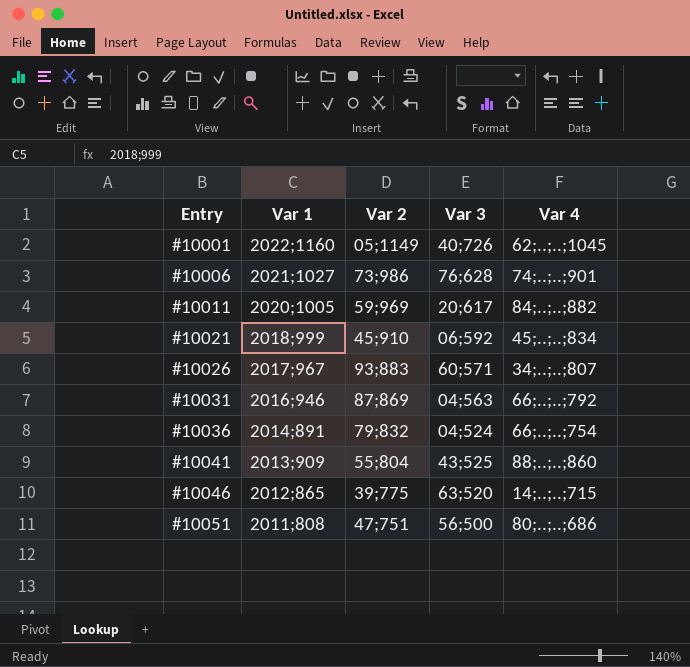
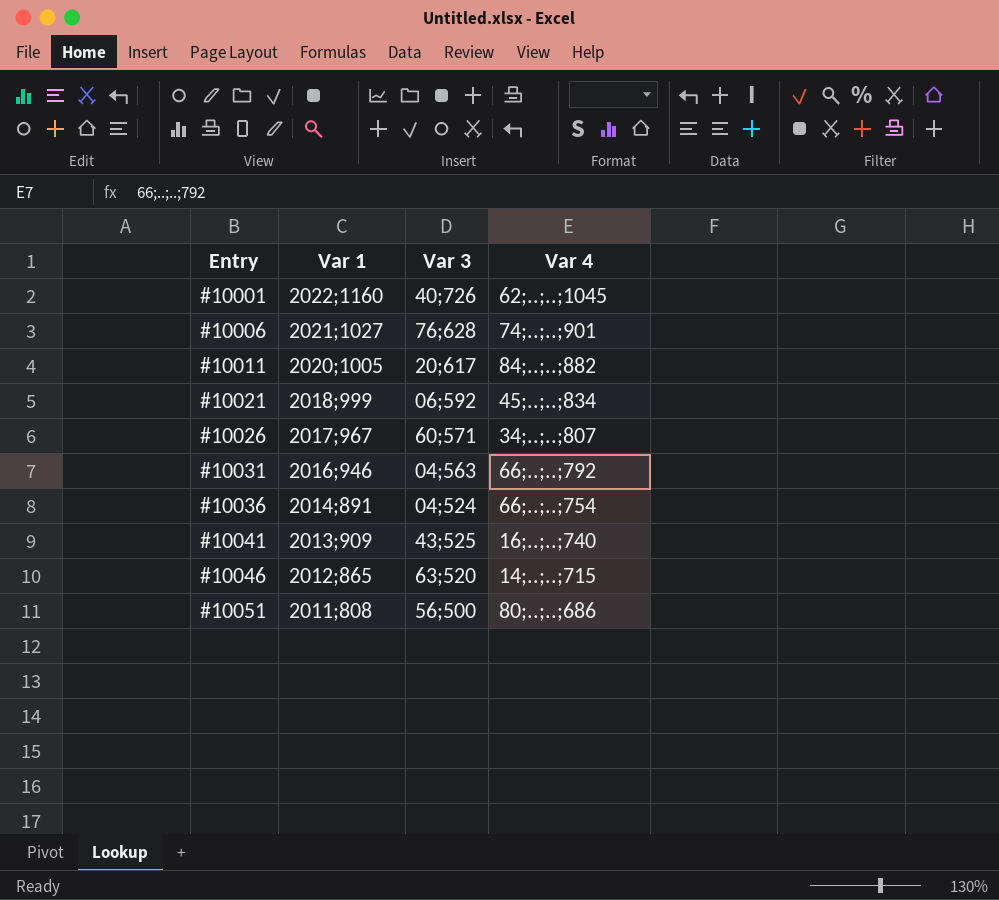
column Var 2 | position: 3 -> none
#10041 | Var 4: 88;..;..;860 -> 16;..;..;740

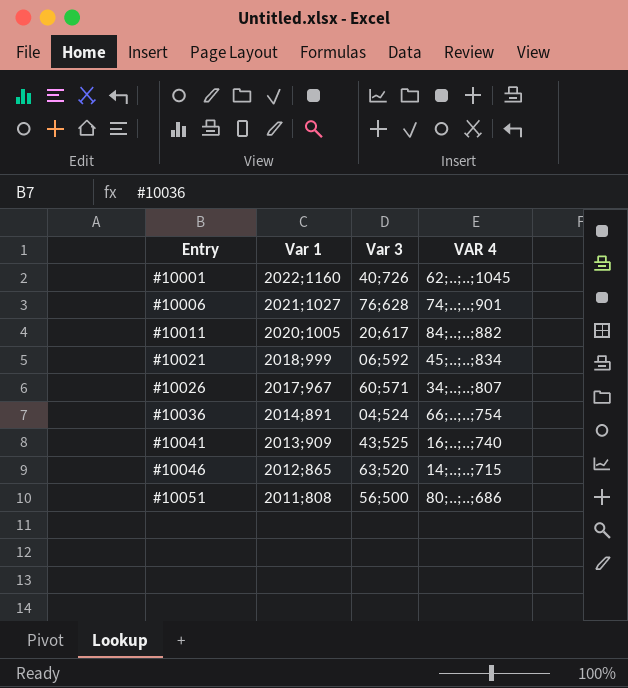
column name: Var 4 -> VAR 4
row #10031: 2016;946 | 04;563 | 66;..;..;792 -> none

